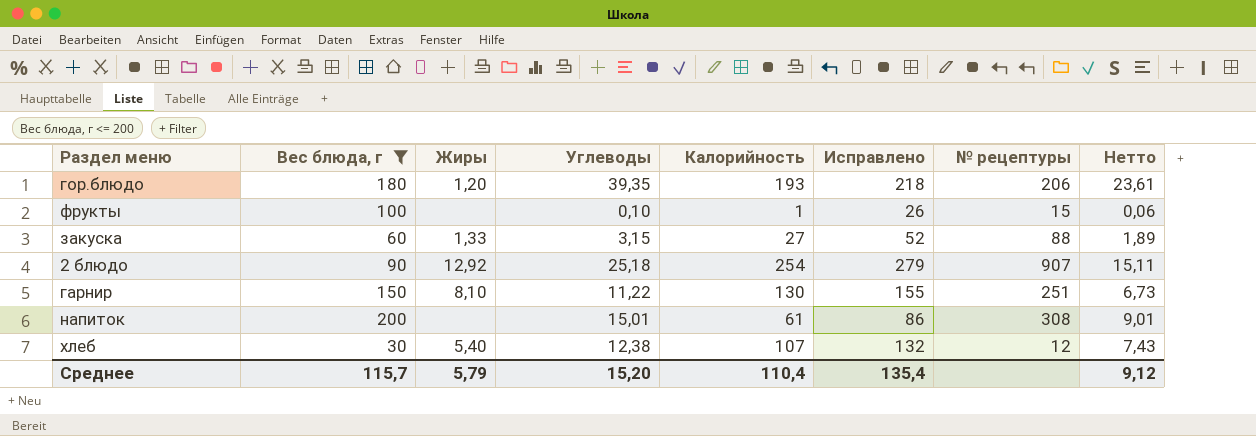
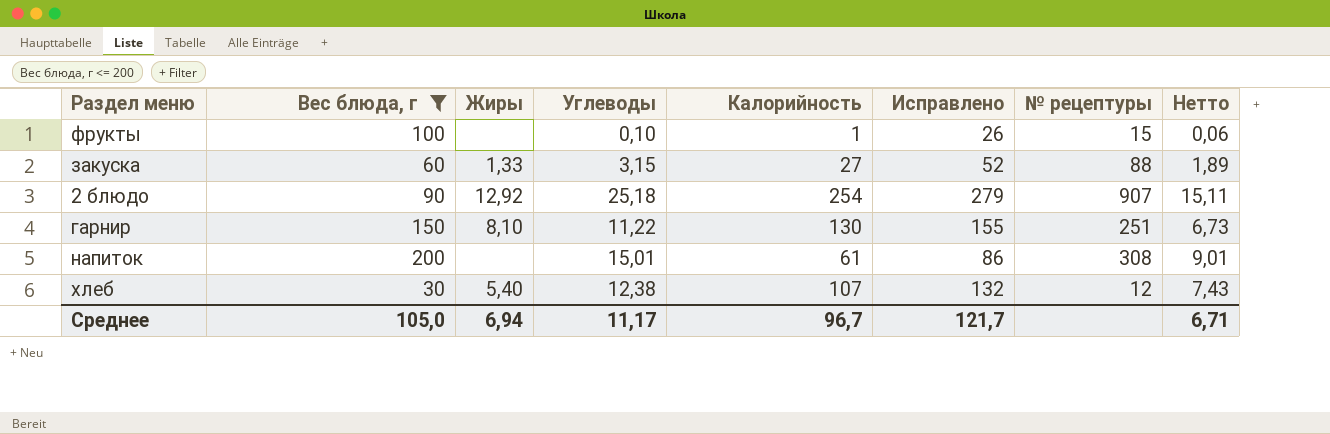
row гор.блюдо: 180 | 1,20 | 39,35 | 193 | 218 | 206 | 23,61 -> none
Среднее | Вес блюда, г: 115,7 -> 105,0
Среднее | Жиры: 5,79 -> 6,94
Среднее | Углеводы: 15,20 -> 11,17
Среднее | Калорийность: 110,4 -> 96,7
Среднее | Исправлено: 135,4 -> 121,7
Среднее | Нетто: 9,12 -> 6,71

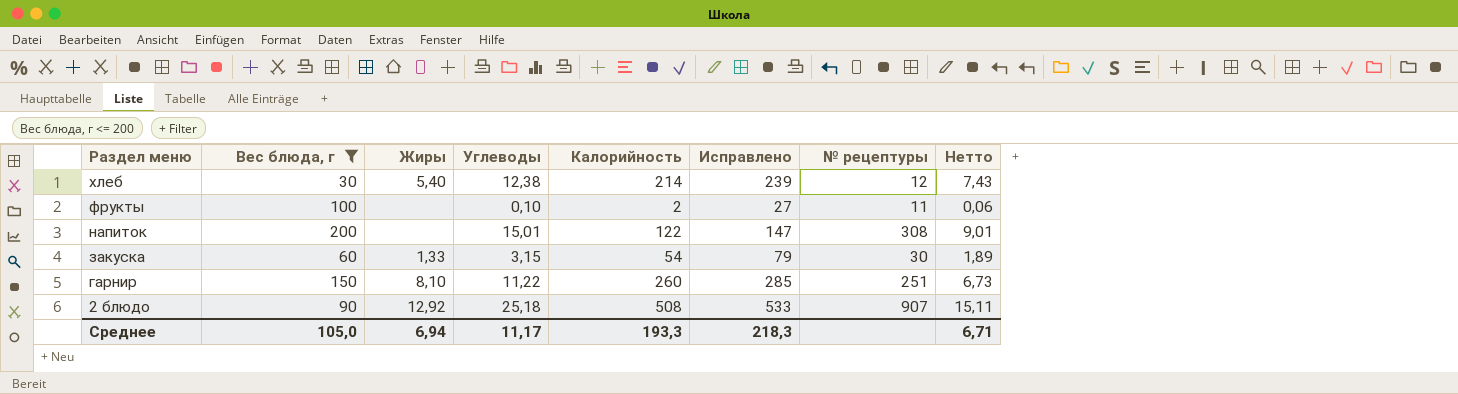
row order: none -> Раздел меню descending
хлеб | Калорийность: 107 -> 214
хлеб | Исправлено: 132 -> 239
фрукты | Калорийность: 1 -> 2
фрукты | Исправлено: 26 -> 27
фрукты | № рецептуры: 15 -> 11
напиток | Калорийность: 61 -> 122
напиток | Исправлено: 86 -> 147
закуска | Калорийность: 27 -> 54
закуска | Исправлено: 52 -> 79
закуска | № рецептуры: 88 -> 30
гарнир | Калорийность: 130 -> 260
гарнир | Исправлено: 155 -> 285
2 блюдо | Калорийность: 254 -> 508
2 блюдо | Исправлено: 279 -> 533
Среднее | Калорийность: 96,7 -> 193,3
Среднее | Исправлено: 121,7 -> 218,3

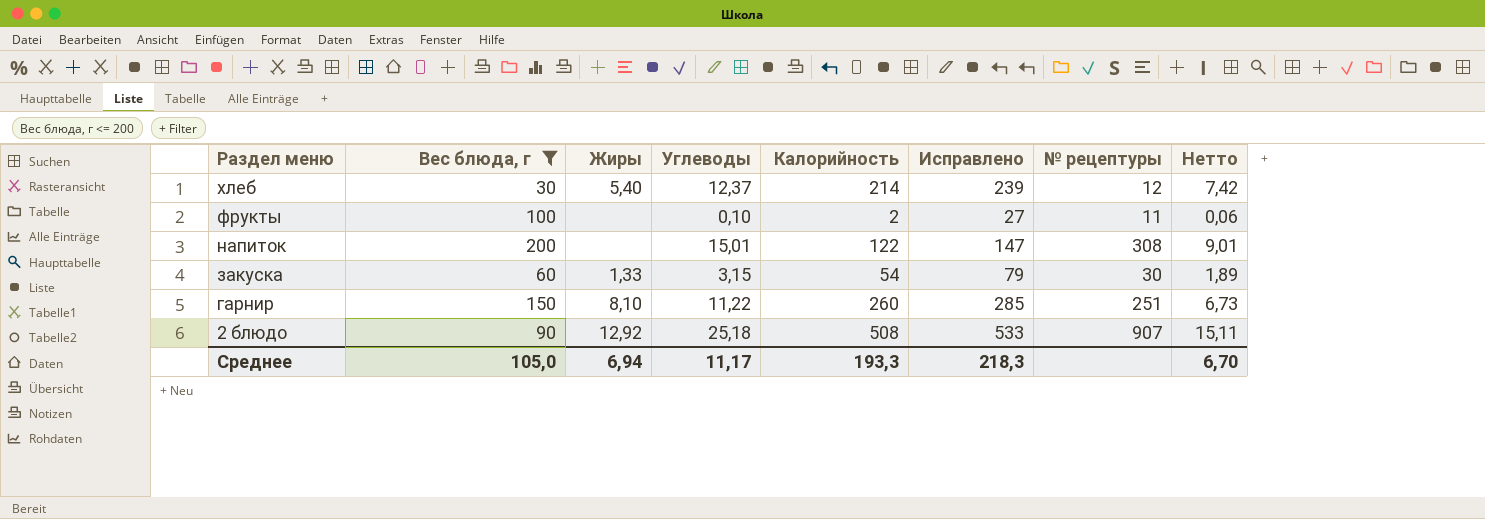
хлеб | Углеводы: 12,38 -> 12,37
хлеб | Нетто: 7,43 -> 7,42
Среднее | Нетто: 6,71 -> 6,70

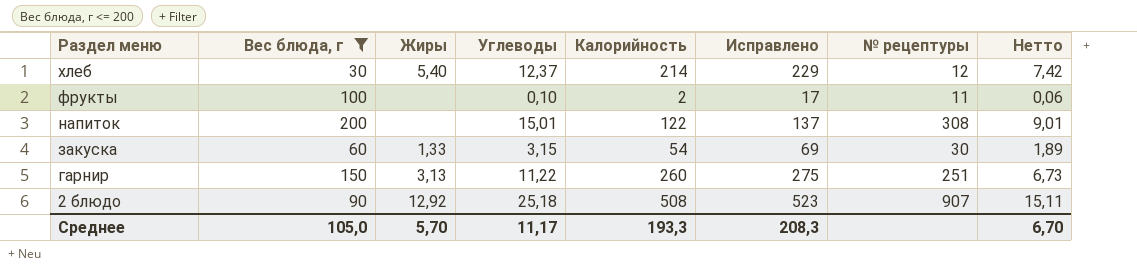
column Исправлено | formula: [Калорийность] + 25 -> [Калорийность] + 15
гарнир | Жиры: 8,10 -> 3,13
Среднее | Жиры: 6,94 -> 5,70
Среднее | Исправлено: 218,3 -> 208,3

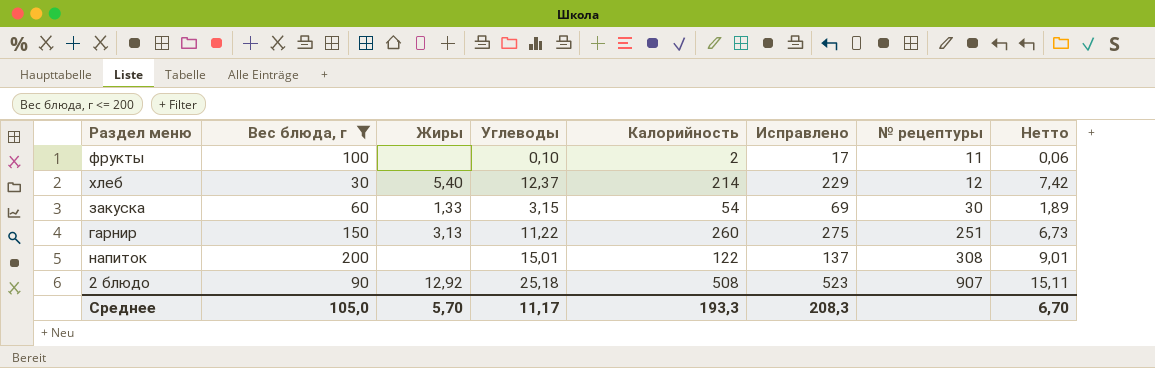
row order: Раздел меню descending -> № рецептуры ascending

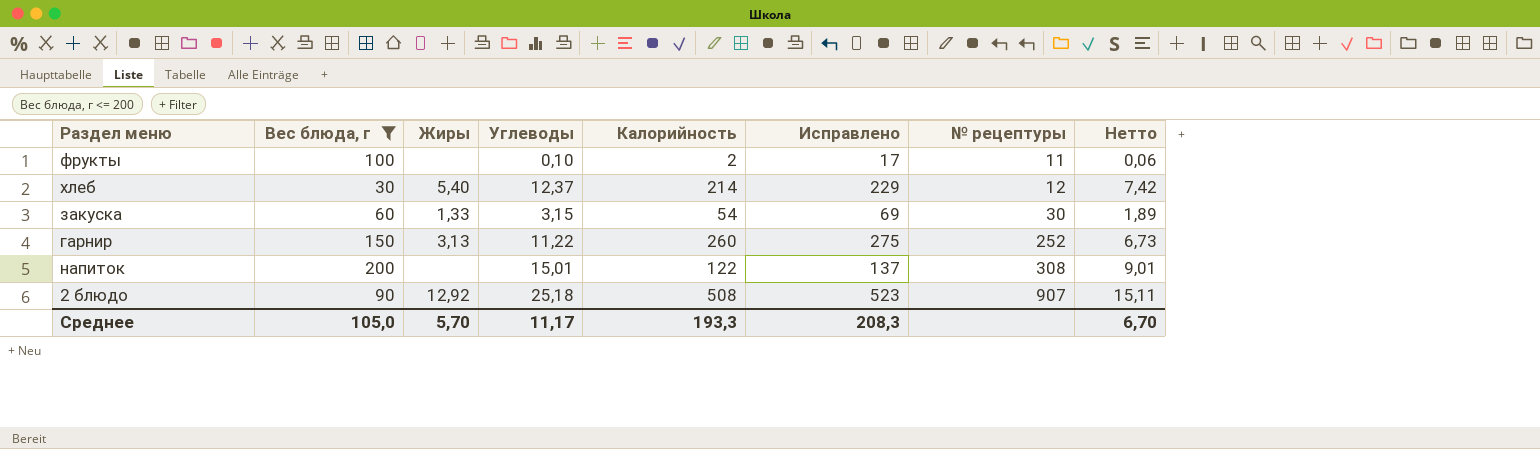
гарнир | № рецептуры: 251 -> 252

